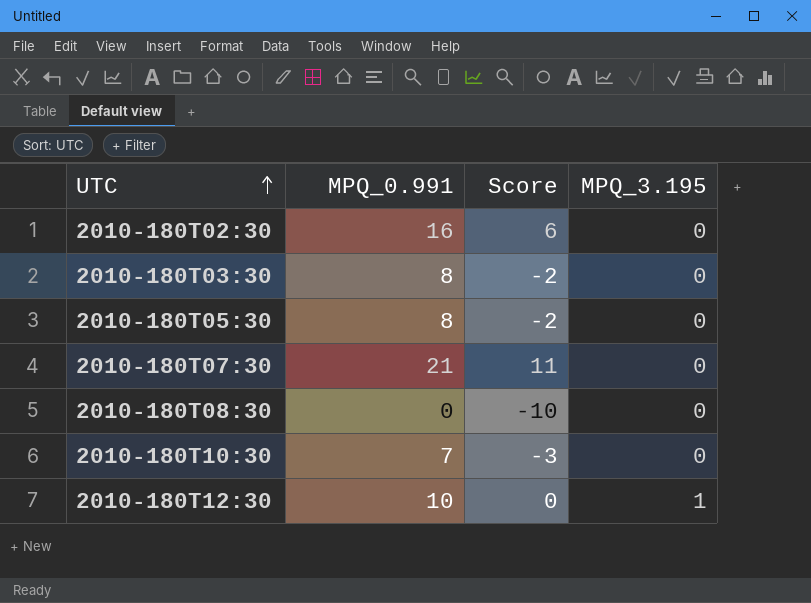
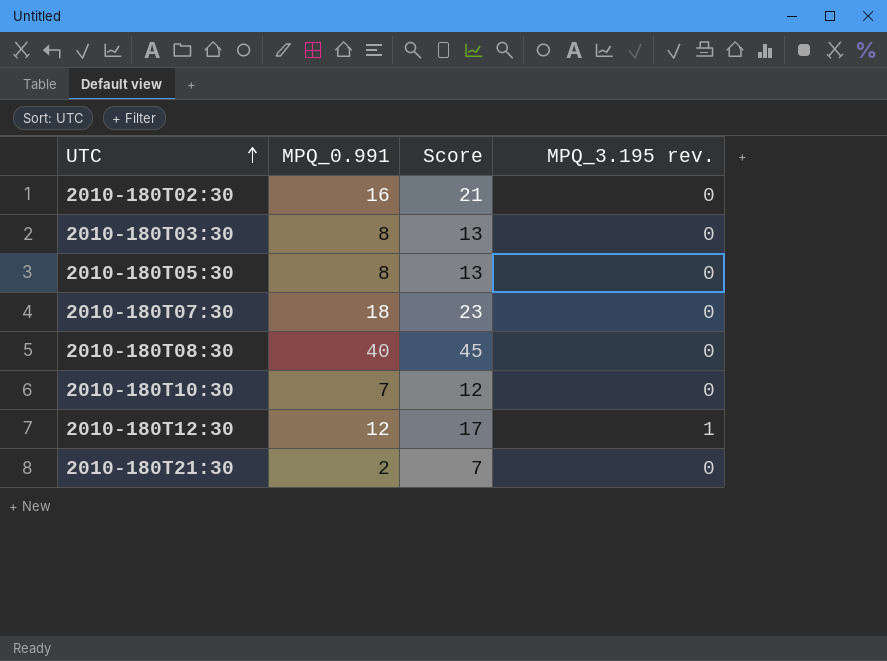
column Score | formula: [MPQ_0.991] - 10 -> [MPQ_0.991] + 5
column name: MPQ_3.195 -> MPQ_3.195 rev.
2010-180T07:30 | MPQ_0.991: 21 -> 18
2010-180T08:30 | MPQ_0.991: 0 -> 40
2010-180T12:30 | MPQ_0.991: 10 -> 12
row 2010-180T21:30: none -> 2 | 7 | 0

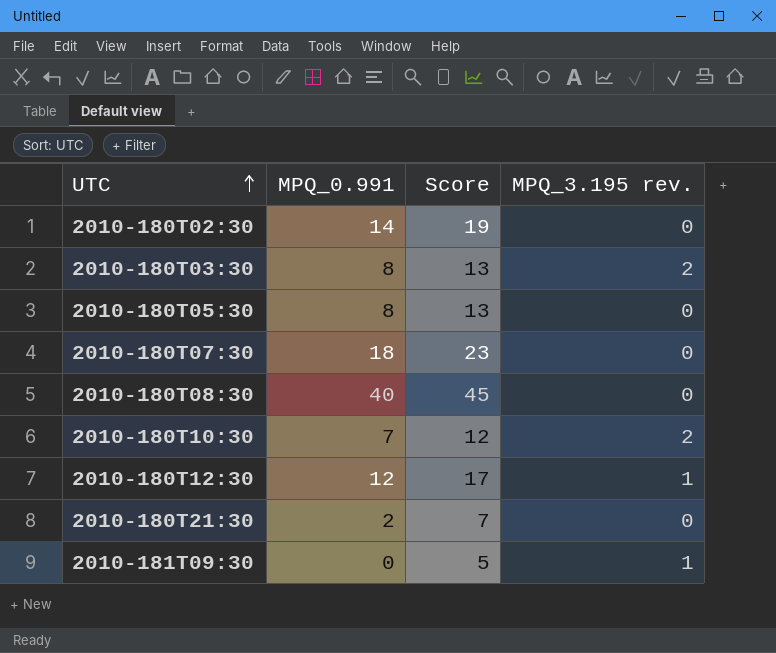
2010-180T02:30 | MPQ_0.991: 16 -> 14
2010-180T02:30 | Score: 21 -> 19
2010-180T03:30 | MPQ_3.195 rev.: 0 -> 2
2010-180T10:30 | MPQ_3.195 rev.: 0 -> 2
row 2010-181T09:30: none -> 0 | 5 | 1

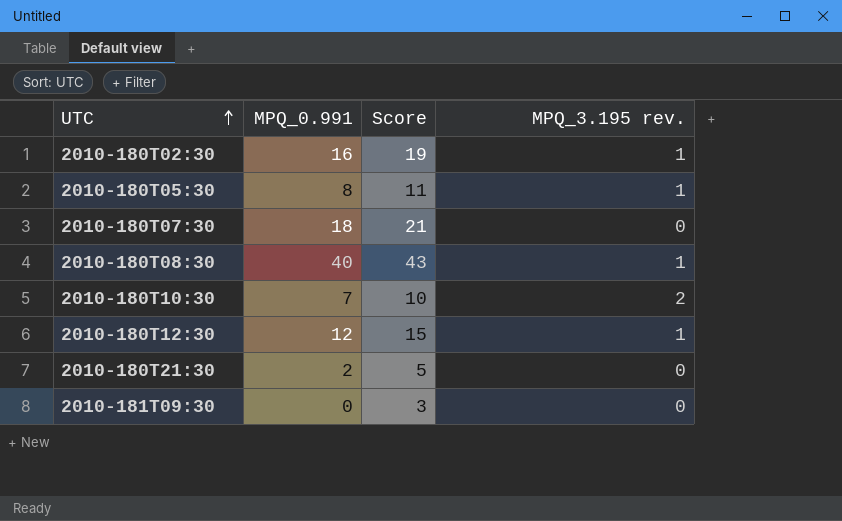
column Score | formula: [MPQ_0.991] + 5 -> [MPQ_0.991] + 3
row 2010-180T03:30: 8 | 13 | 2 -> none
2010-180T02:30 | MPQ_0.991: 14 -> 16
2010-180T02:30 | MPQ_3.195 rev.: 0 -> 1
2010-180T05:30 | MPQ_3.195 rev.: 0 -> 1
2010-180T08:30 | MPQ_3.195 rev.: 0 -> 1
2010-181T09:30 | MPQ_3.195 rev.: 1 -> 0

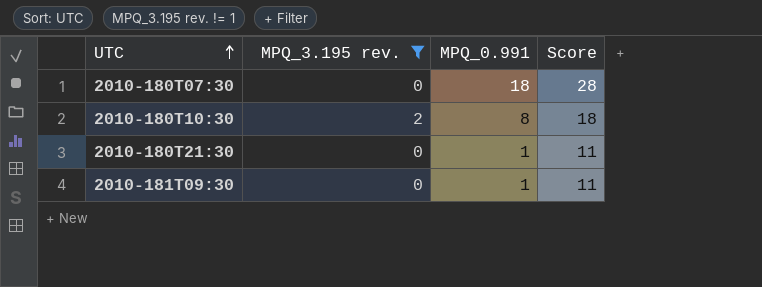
filter: none -> MPQ_3.195 rev. != 1
column MPQ_3.195 rev. | position: 4 -> 2
column Score | formula: [MPQ_0.991] + 3 -> [MPQ_0.991] + 10
2010-180T10:30 | MPQ_0.991: 7 -> 8
2010-180T21:30 | MPQ_0.991: 2 -> 1
2010-181T09:30 | MPQ_0.991: 0 -> 1

